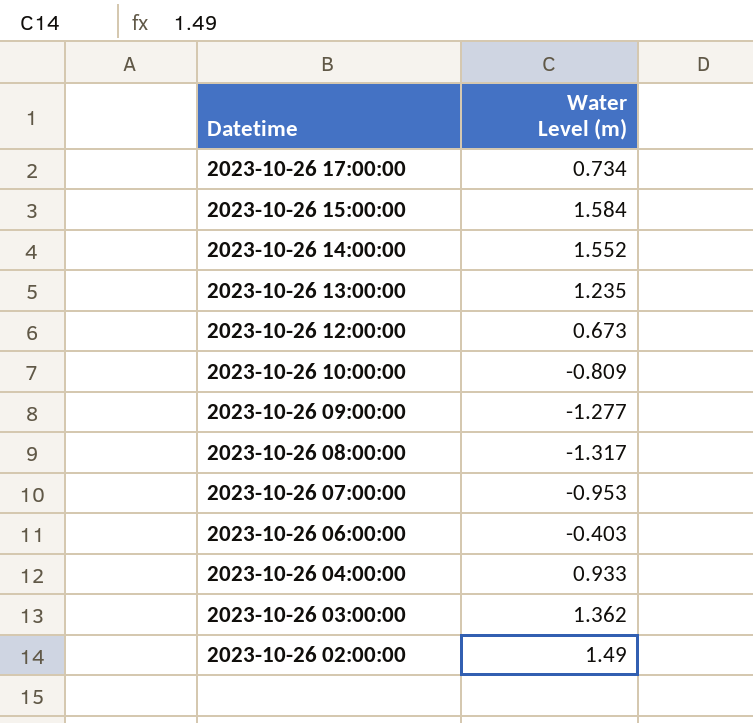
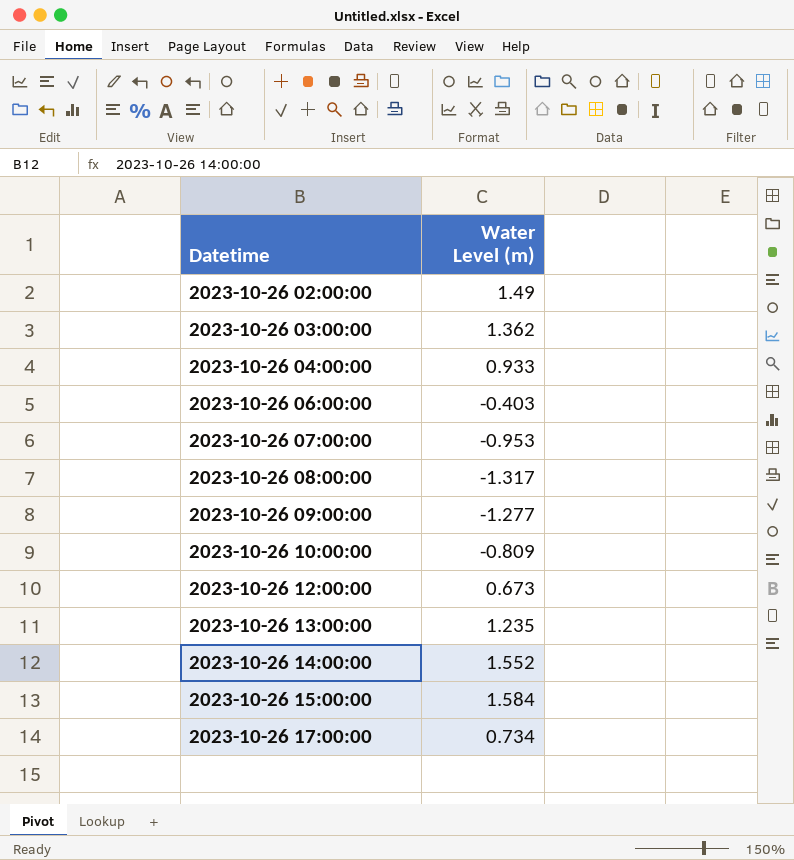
row order: Datetime descending -> Datetime ascending

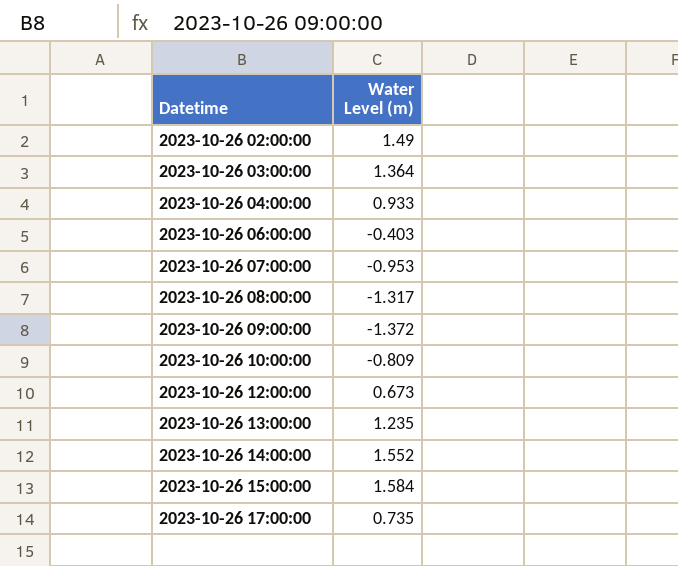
2023-10-26 03:00:00 | Water Level (m): 1.362 -> 1.364
2023-10-26 09:00:00 | Water Level (m): -1.277 -> -1.372
2023-10-26 17:00:00 | Water Level (m): 0.734 -> 0.735

